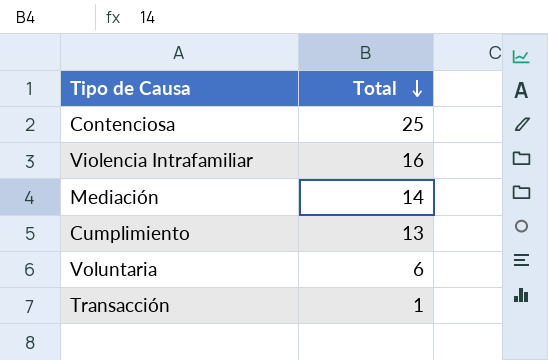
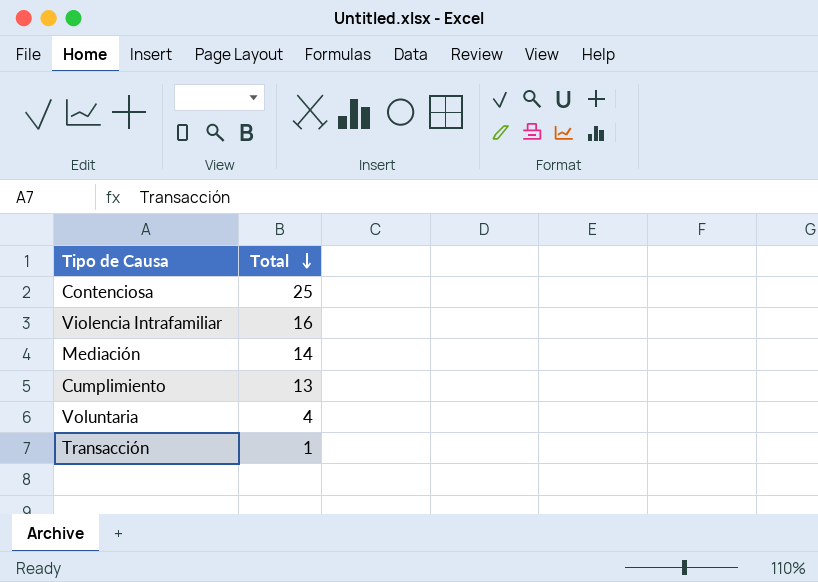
Voluntaria | Total: 6 -> 4

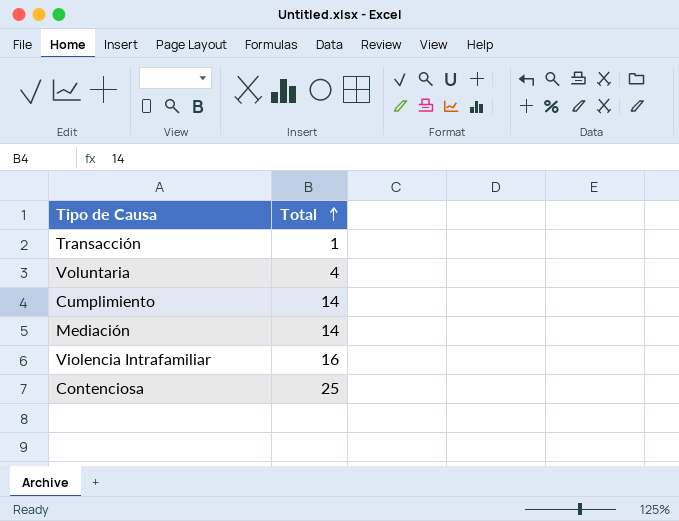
row order: Total descending -> Total ascending
Cumplimiento | Total: 13 -> 14

